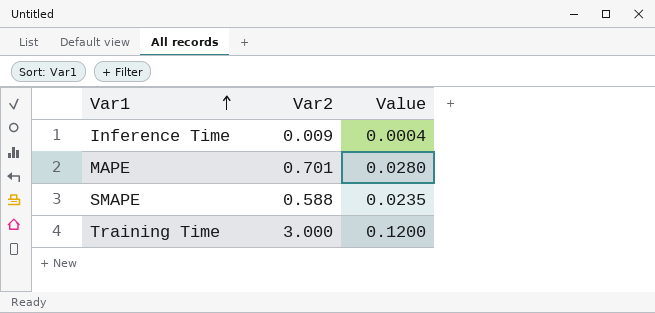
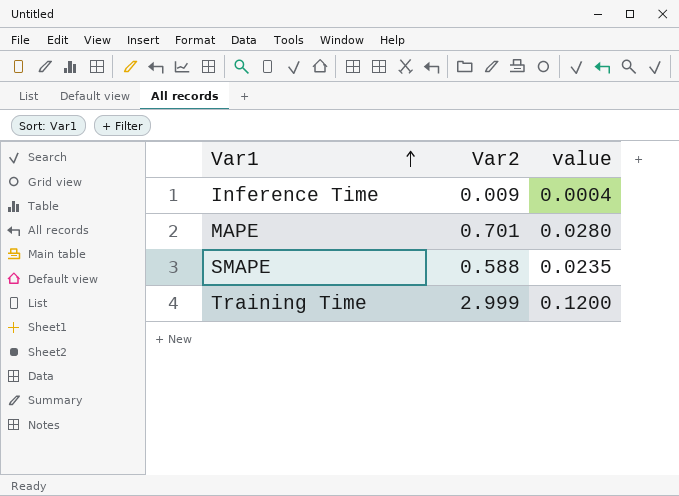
column name: Value -> value
Training Time | Var2: 3.000 -> 2.999

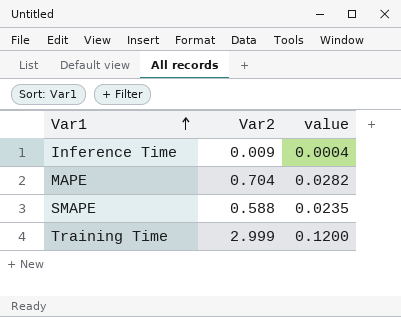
MAPE | Var2: 0.701 -> 0.704
MAPE | value: 0.0280 -> 0.0282

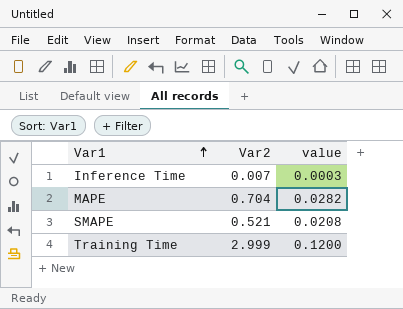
Inference Time | Var2: 0.009 -> 0.007
Inference Time | value: 0.0004 -> 0.0003
SMAPE | Var2: 0.588 -> 0.521
SMAPE | value: 0.0235 -> 0.0208

